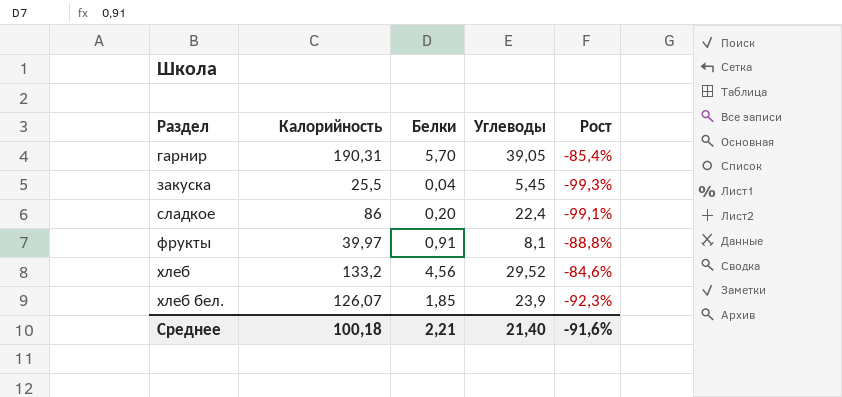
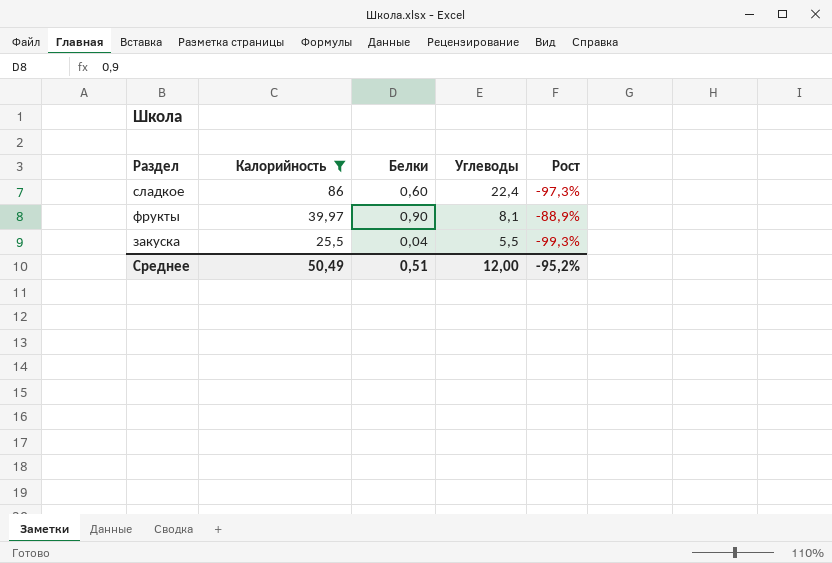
filter: none -> Калорийность <= 86
row order: Раздел ascending -> Калорийность descending
сладкое | Белки: 0,20 -> 0,60
сладкое | Рост: -99,1% -> -97,3%
фрукты | Белки: 0,91 -> 0,90
фрукты | Рост: -88,8% -> -88,9%
закуска | Углеводы: 5,45 -> 5,5
Среднее | Калорийность: 100,18 -> 50,49
Среднее | Белки: 2,21 -> 0,51
Среднее | Углеводы: 21,40 -> 12,00
Среднее | Рост: -91,6% -> -95,2%

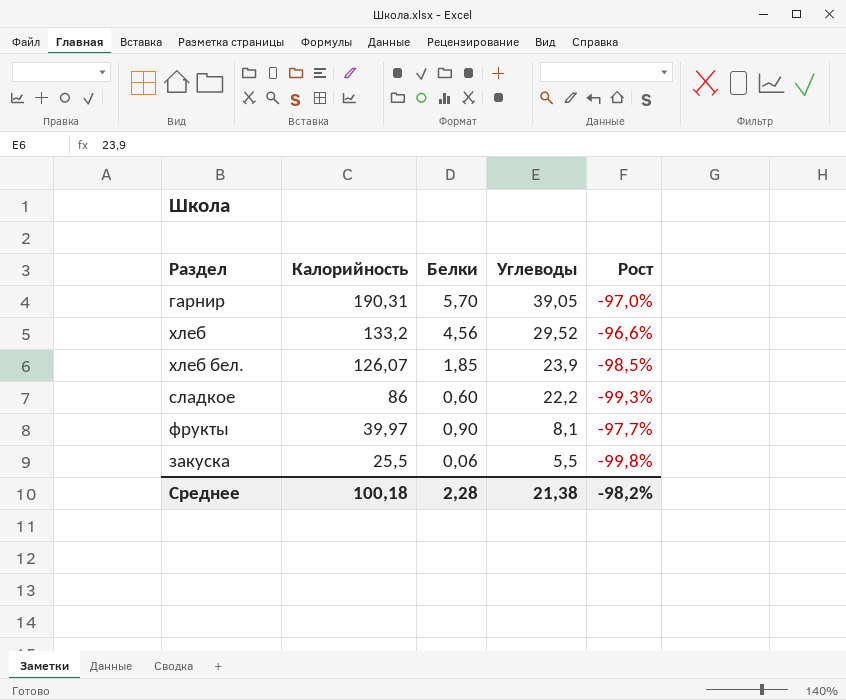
filter: Калорийность <= 86 -> none
column Рост | formula: ([Белки] - [Углеводы]) / [Углеводы] -> ([Белки] - [Калорийность]) / [Калорийность]
сладкое | Углеводы: 22,4 -> 22,2
закуска | Белки: 0,04 -> 0,06
Среднее | Калорийность: 50,49 -> 100,18
Среднее | Белки: 0,51 -> 2,28
Среднее | Углеводы: 12,00 -> 21,38
Среднее | Рост: -95,2% -> -98,2%

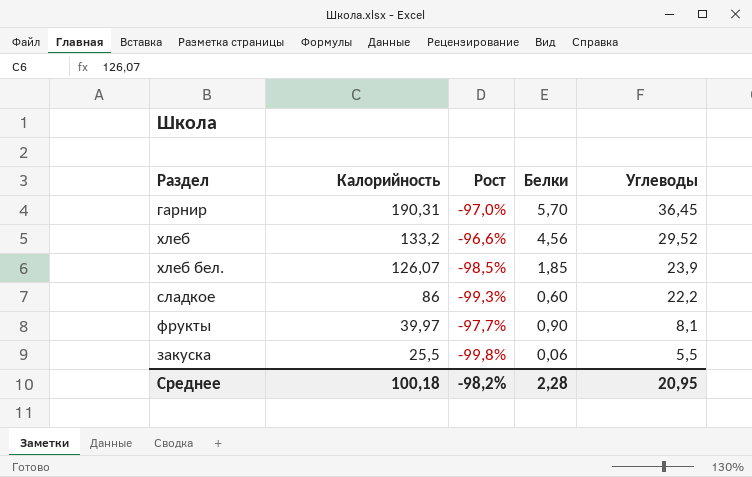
column Рост | position: 5 -> 3
гарнир | Углеводы: 39,05 -> 36,45
Среднее | Углеводы: 21,38 -> 20,95

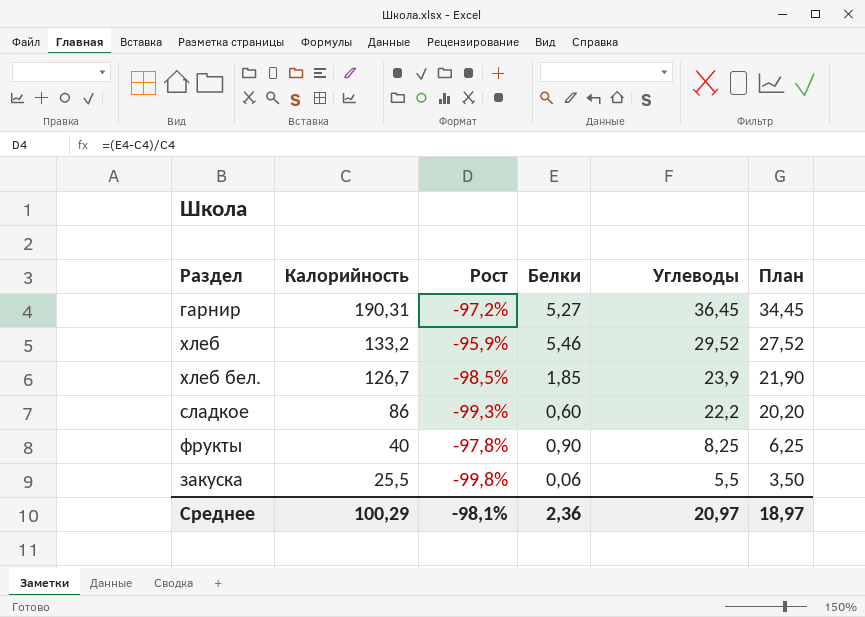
column План | formula: none -> [Углеводы] - 2
гарнир | Рост: -97,0% -> -97,2%
гарнир | Белки: 5,70 -> 5,27
хлеб | Рост: -96,6% -> -95,9%
хлеб | Белки: 4,56 -> 5,46
хлеб бел. | Калорийность: 126,07 -> 126,7
фрукты | Калорийность: 39,97 -> 40
фрукты | Рост: -97,7% -> -97,8%
фрукты | Углеводы: 8,1 -> 8,25
Среднее | Калорийность: 100,18 -> 100,29
Среднее | Рост: -98,2% -> -98,1%
Среднее | Белки: 2,28 -> 2,36
Среднее | Углеводы: 20,95 -> 20,97

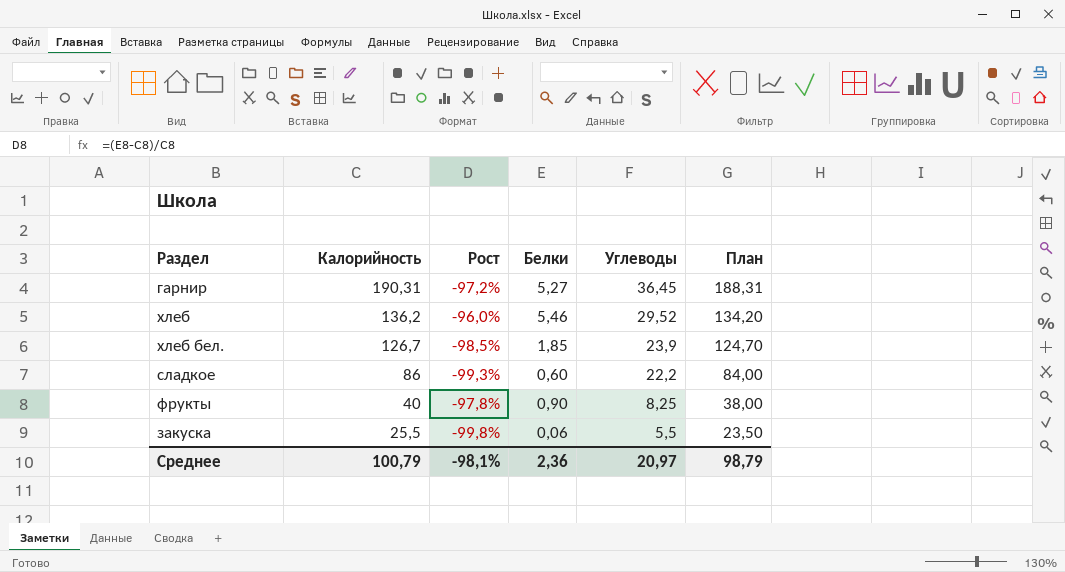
column План | formula: [Углеводы] - 2 -> [Калорийность] - 2
хлеб | Калорийность: 133,2 -> 136,2
хлеб | Рост: -95,9% -> -96,0%
Среднее | Калорийность: 100,29 -> 100,79
Среднее | План: 18,97 -> 98,79

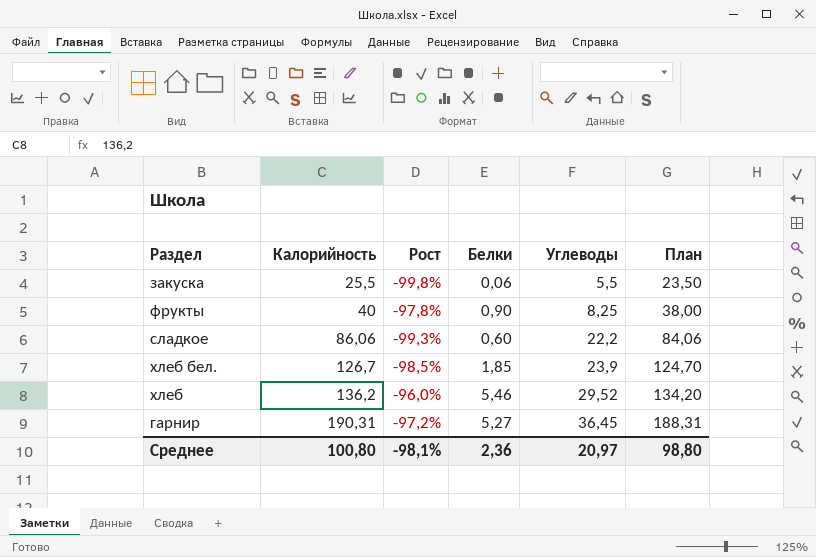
row order: Калорийность descending -> Калорийность ascending
сладкое | Калорийность: 86 -> 86,06
сладкое | План: 84,00 -> 84,06
Среднее | Калорийность: 100,79 -> 100,80
Среднее | План: 98,79 -> 98,80

